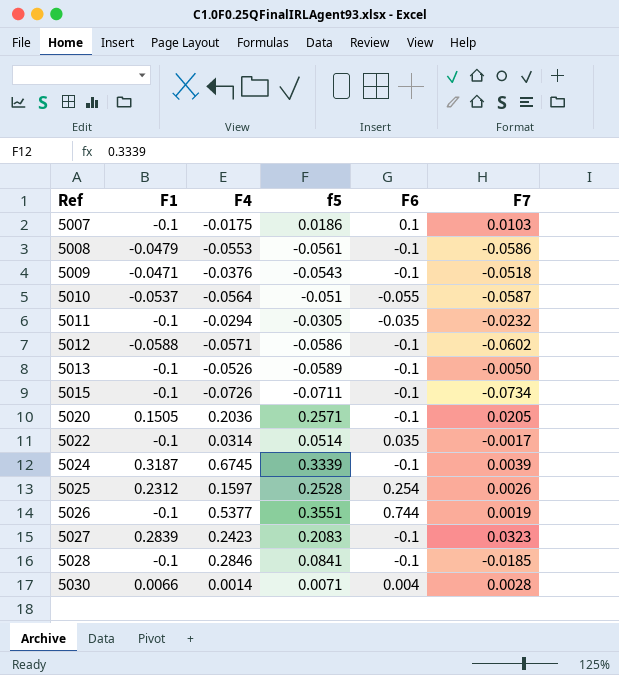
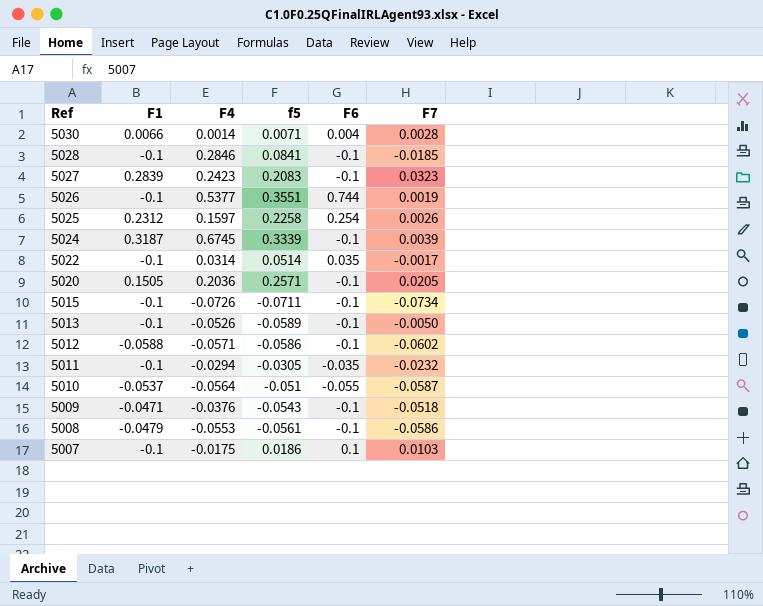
row order: Ref ascending -> Ref descending
5025 | f5: 0.2528 -> 0.2258

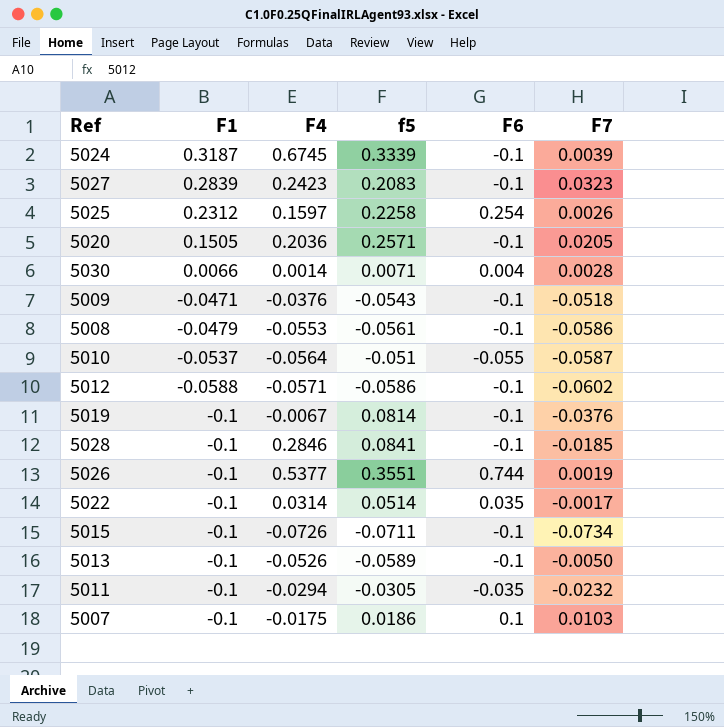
row order: Ref descending -> F1 descending
row 5019: none -> -0.1 | -0.0067 | 0.0814 | -0.1 | -0.0376

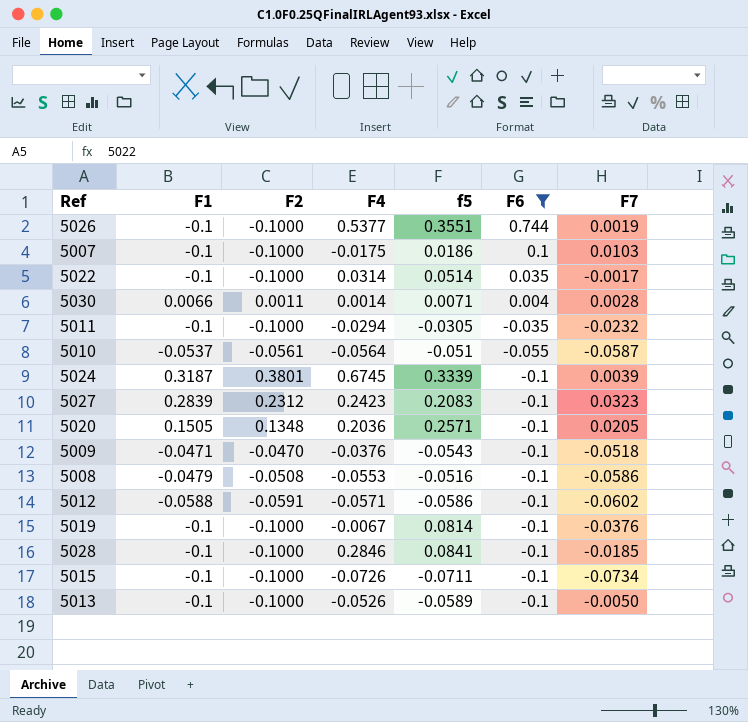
filter: none -> F6 != 0.254
row order: F1 descending -> F6 descending
column F2 | position: none -> 3
5008 | f5: -0.0561 -> -0.0516

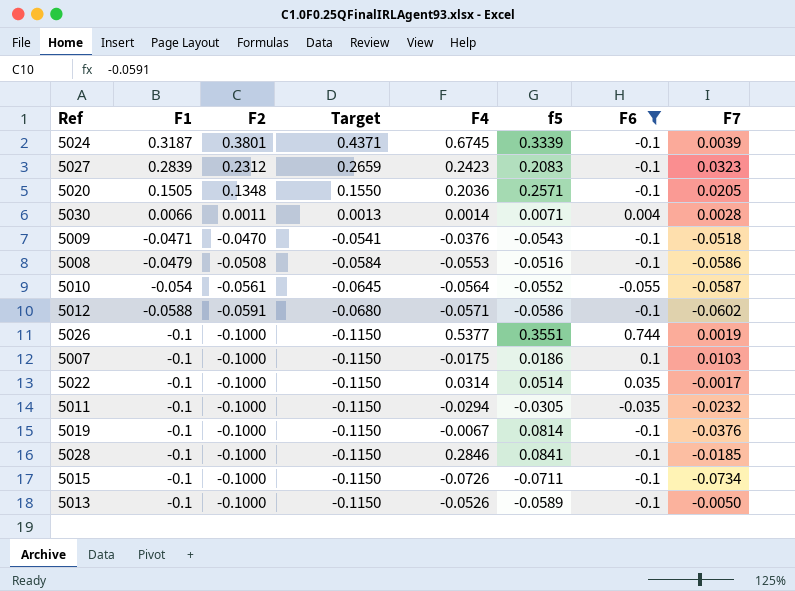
row order: F6 descending -> F1 descending
column Target | formula: none -> [F2] * 1.15
5010 | F1: -0.0537 -> -0.054
5010 | f5: -0.051 -> -0.0552

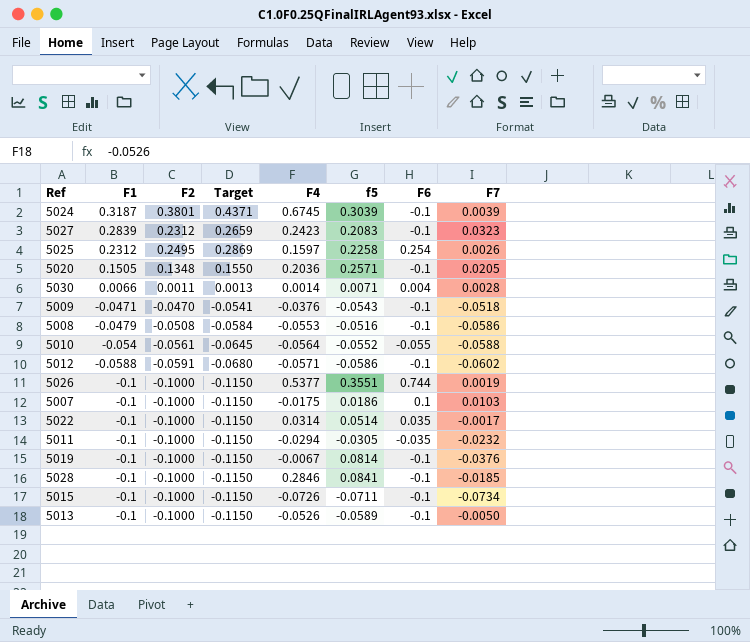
filter: F6 != 0.254 -> none
5024 | f5: 0.3339 -> 0.3039
5010 | F7: -0.0587 -> -0.0588

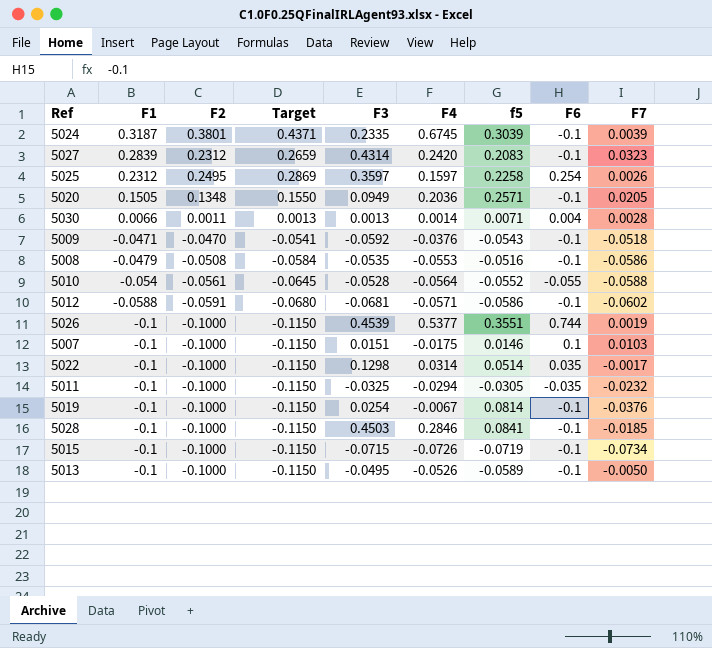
column F3 | position: none -> 5
5027 | F4: 0.2423 -> 0.2420
5007 | f5: 0.0186 -> 0.0146
5015 | f5: -0.0711 -> -0.0719

